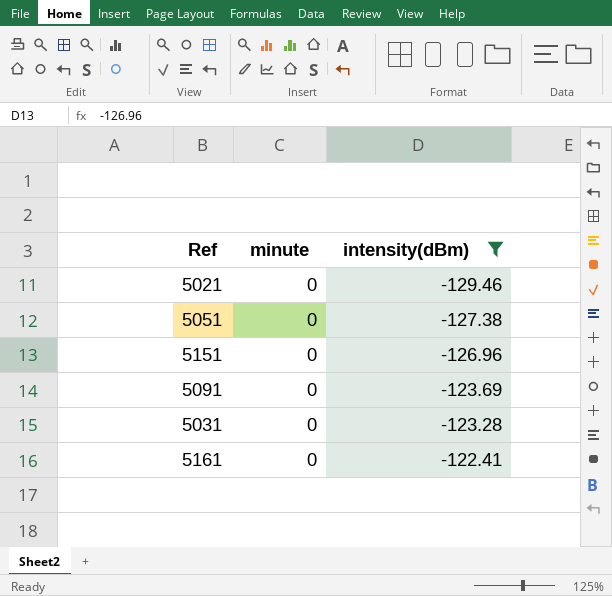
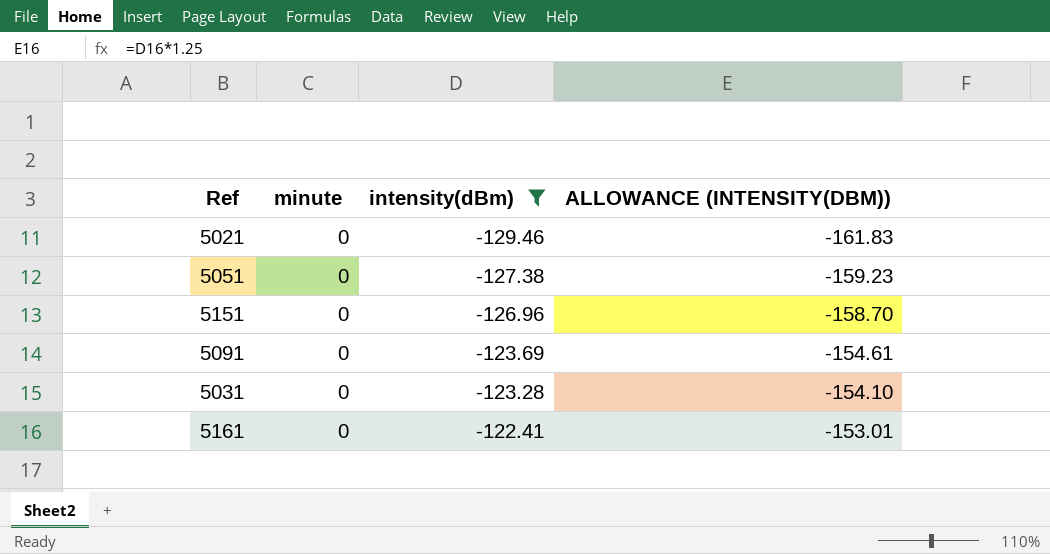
column ALLOWANCE (INTENSITY(DBM)) | formula: none -> [intensity(dBm)] * 1.25

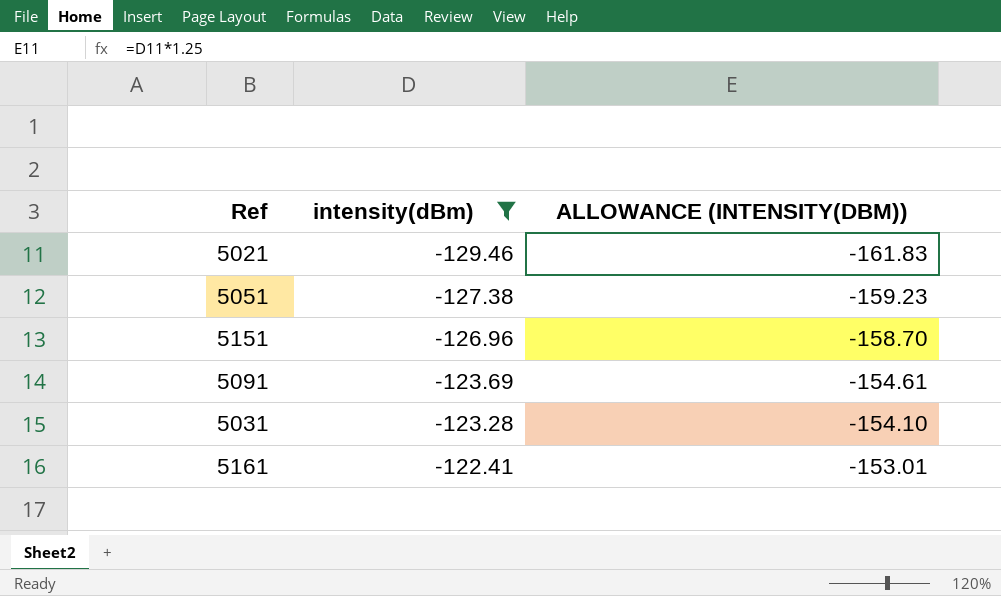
column minute | position: 2 -> none

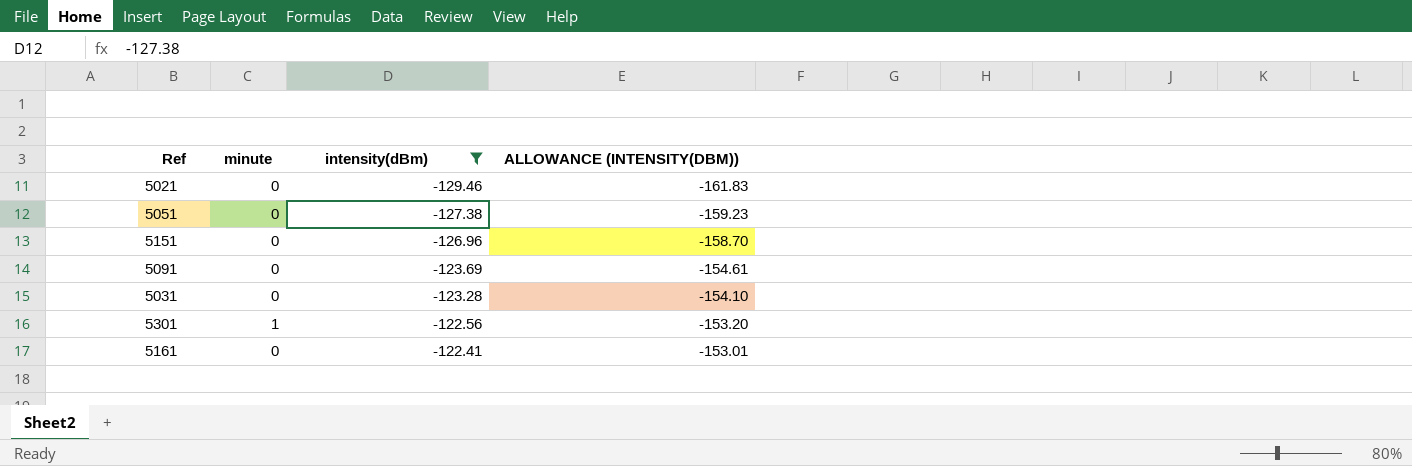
column minute | position: none -> 2
row 5301: none -> 1 | -122.56 | -153.20

